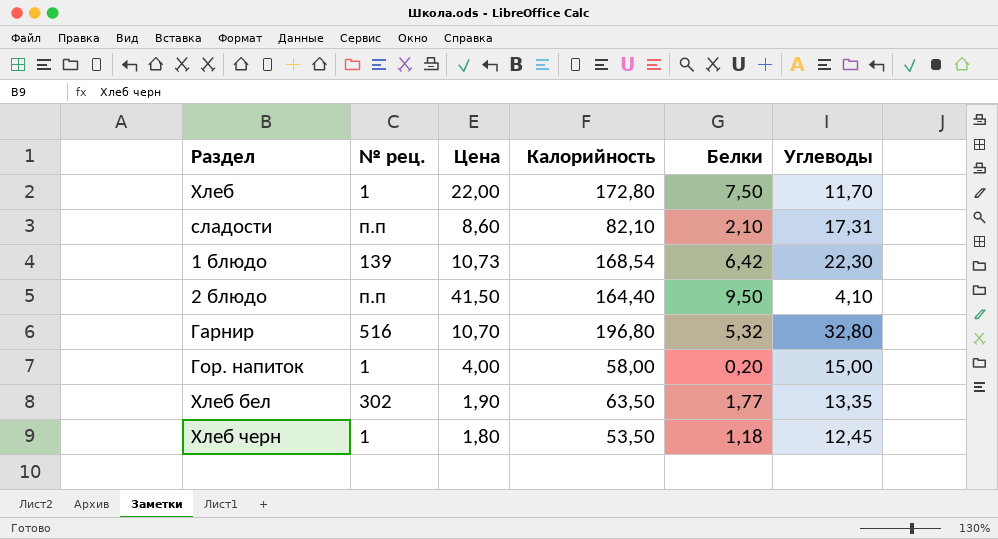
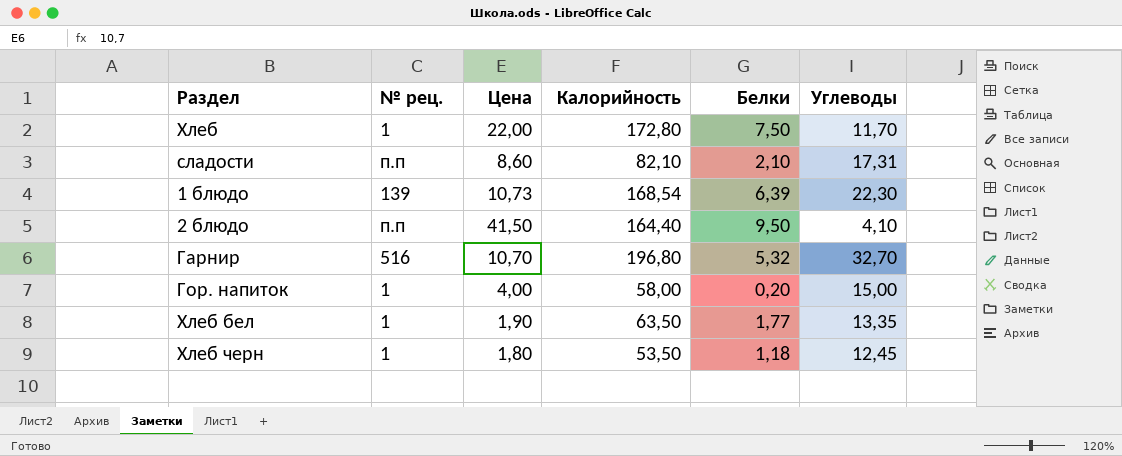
1 блюдо | Белки: 6,42 -> 6,39
Гарнир | Углеводы: 32,80 -> 32,70
Хлеб бел | № рец.: 302 -> 1

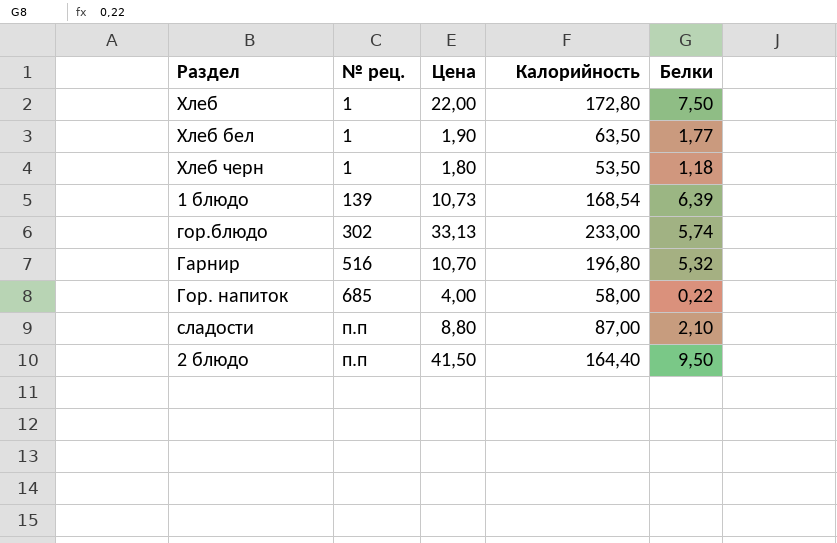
row order: none -> № рец. ascending
column Углеводы | position: 6 -> none
row гор.блюдо: none -> 302 | 33,13 | 233,00 | 5,74
Гор. напиток | № рец.: 1 -> 685
Гор. напиток | Белки: 0,20 -> 0,22
сладости | Цена: 8,60 -> 8,80
сладости | Калорийность: 82,10 -> 87,00

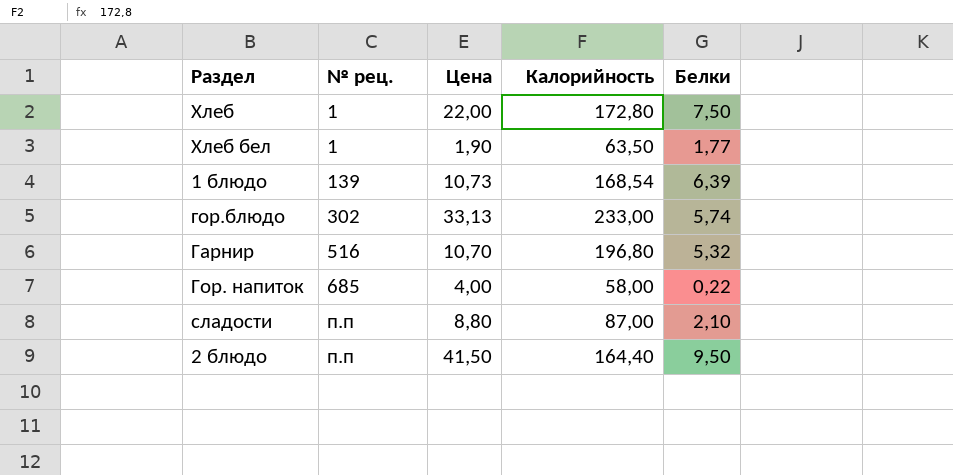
row Хлеб черн: 1 | 1,80 | 53,50 | 1,18 -> none

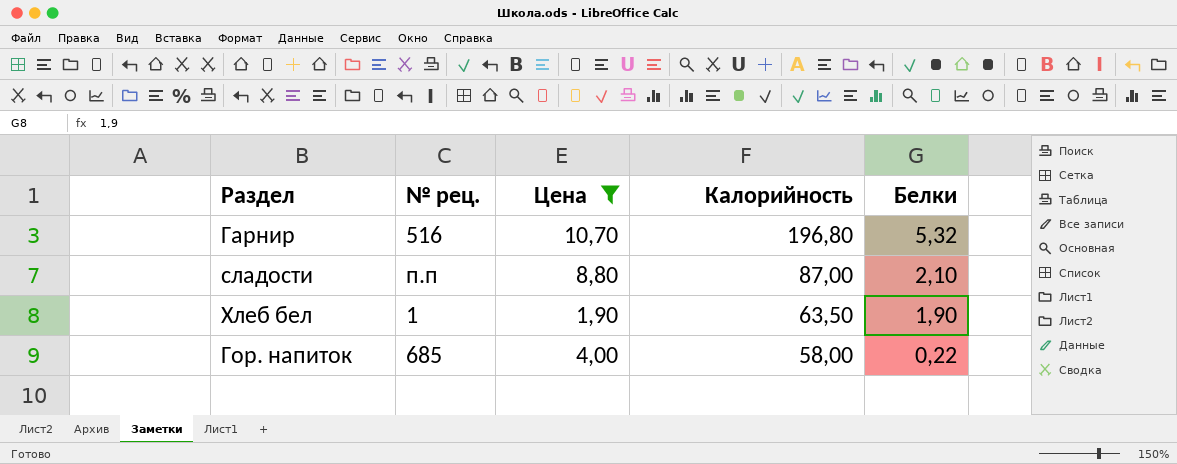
filter: none -> Цена <= 10,70
row order: № рец. ascending -> Калорийность descending
Хлеб бел | Белки: 1,77 -> 1,90

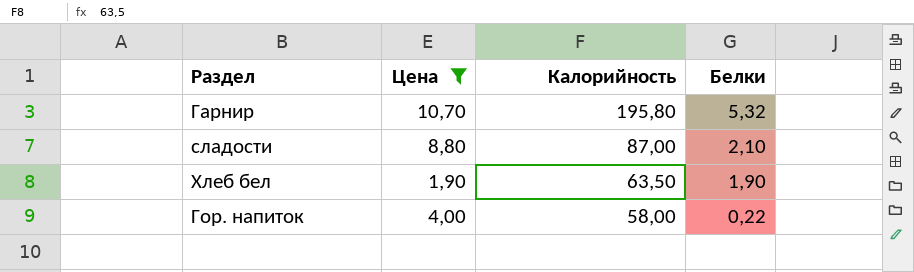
column № рец. | position: 2 -> none
Гарнир | Калорийность: 196,80 -> 195,80

